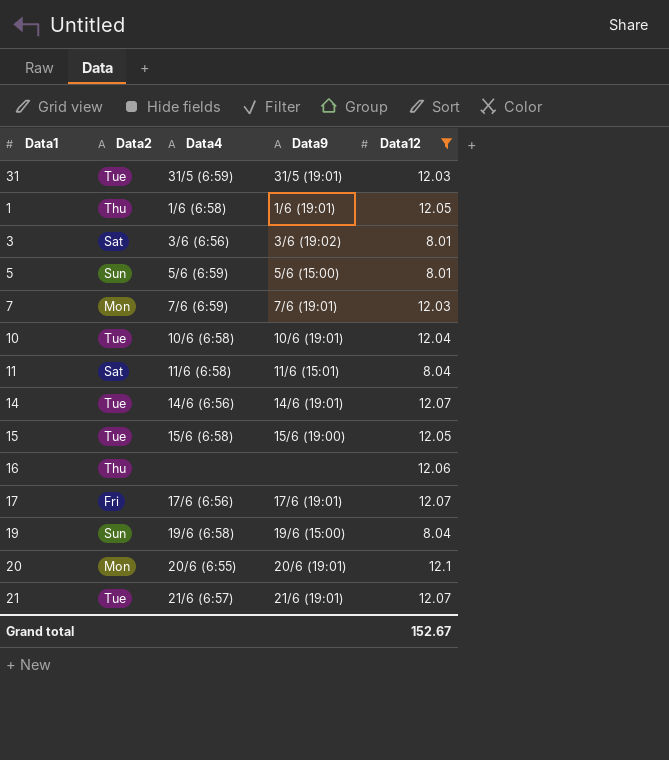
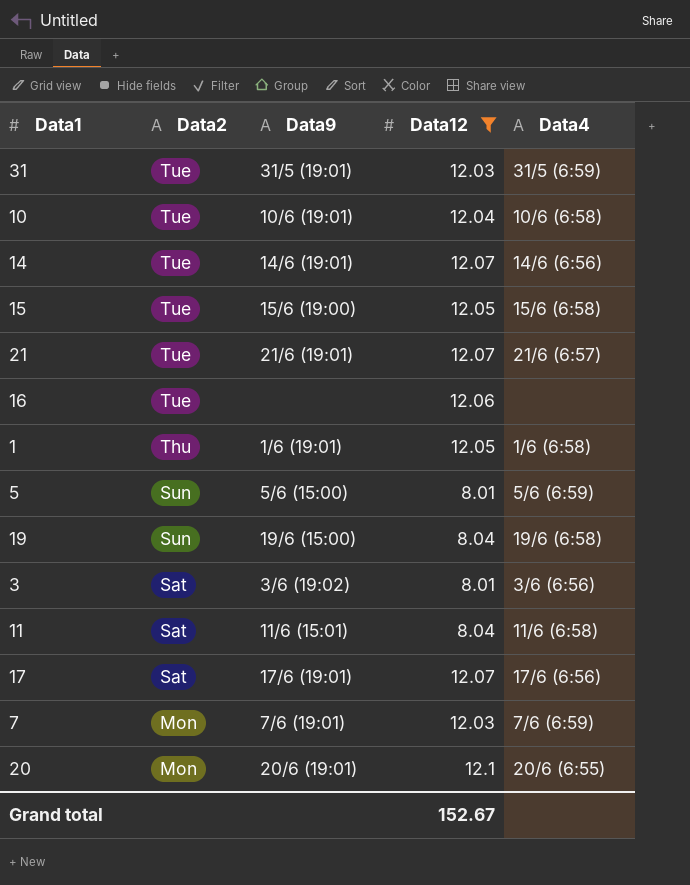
row order: none -> Data2 descending
column Data4 | position: 3 -> 5
16 | Data2: Thu -> Tue
17 | Data2: Fri -> Sat

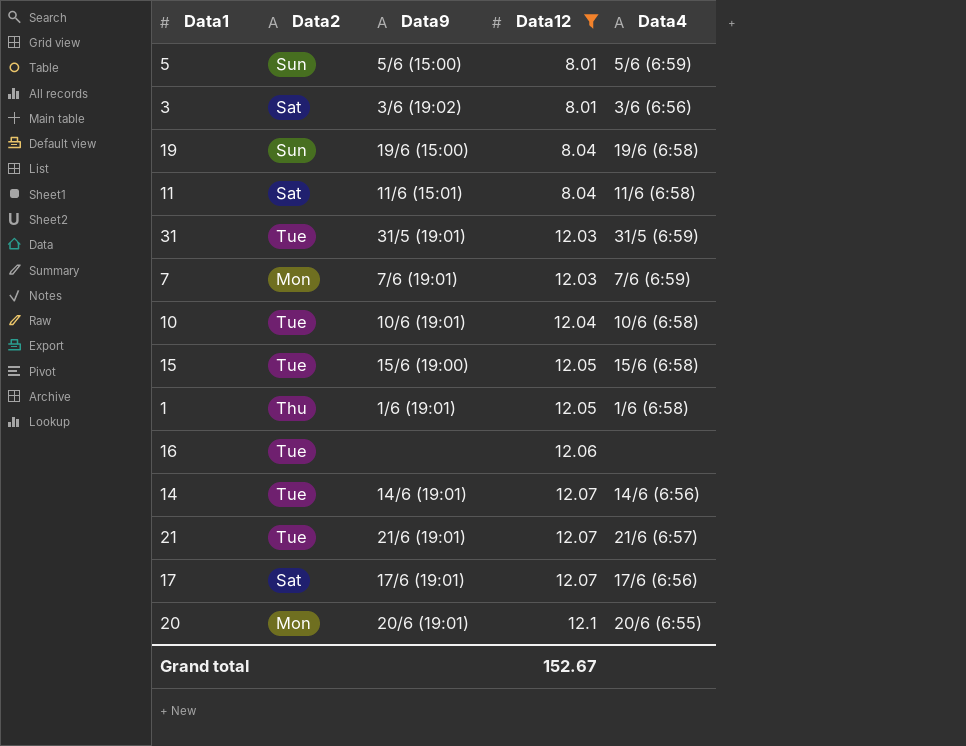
row order: Data2 descending -> Data12 ascending

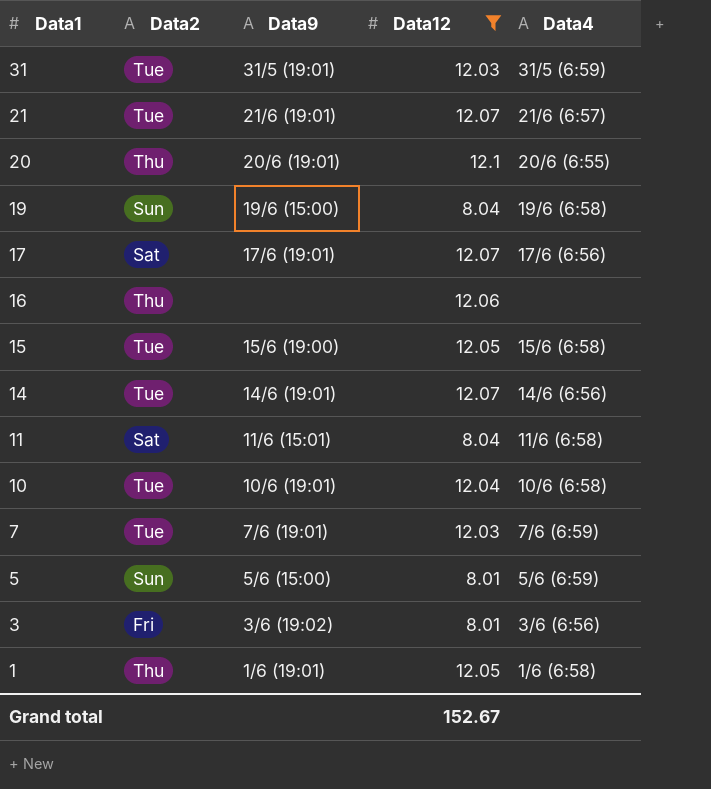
row order: Data12 ascending -> Data1 descending
20 | Data2: Mon -> Thu
16 | Data2: Tue -> Thu
7 | Data2: Mon -> Tue
3 | Data2: Sat -> Fri

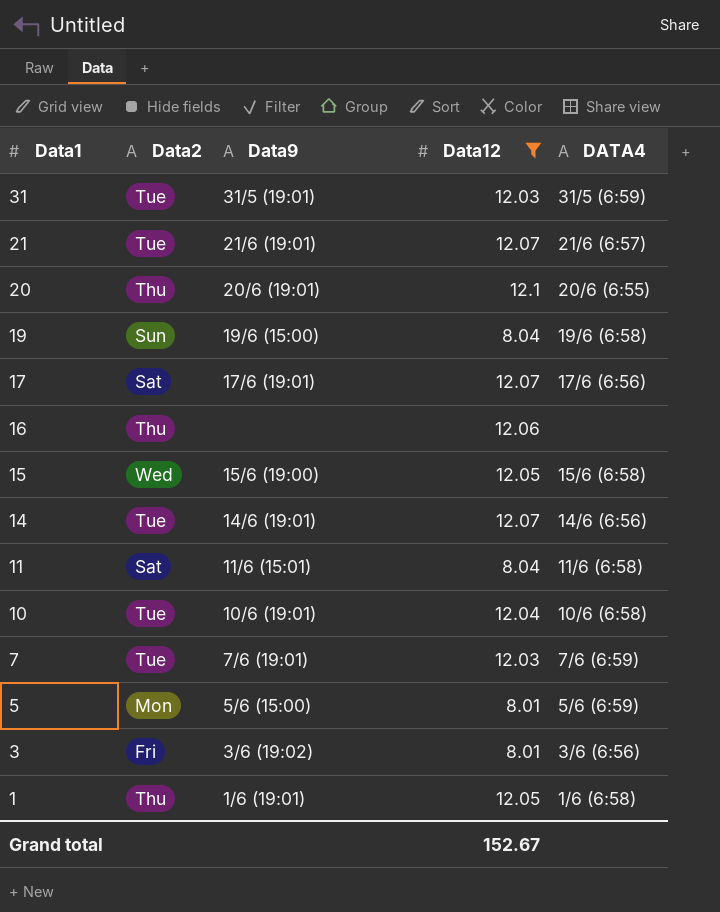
column name: Data4 -> DATA4
15 | Data2: Tue -> Wed
5 | Data2: Sun -> Mon

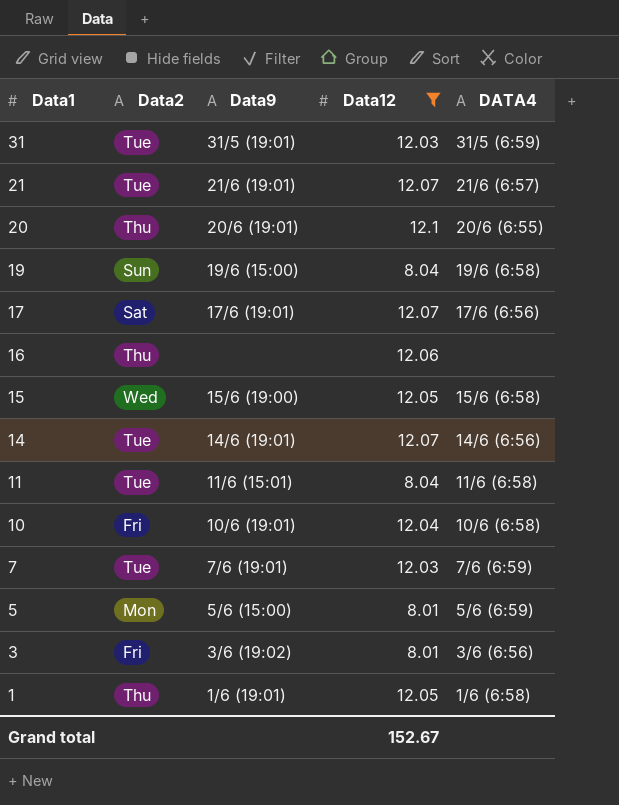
11 | Data2: Sat -> Tue
10 | Data2: Tue -> Fri

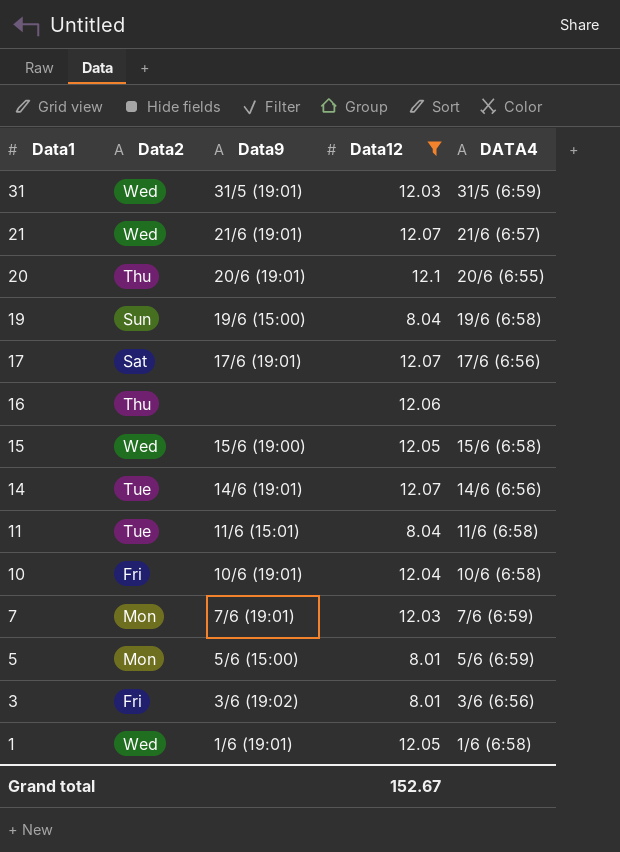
31 | Data2: Tue -> Wed
21 | Data2: Tue -> Wed
7 | Data2: Tue -> Mon
1 | Data2: Thu -> Wed

